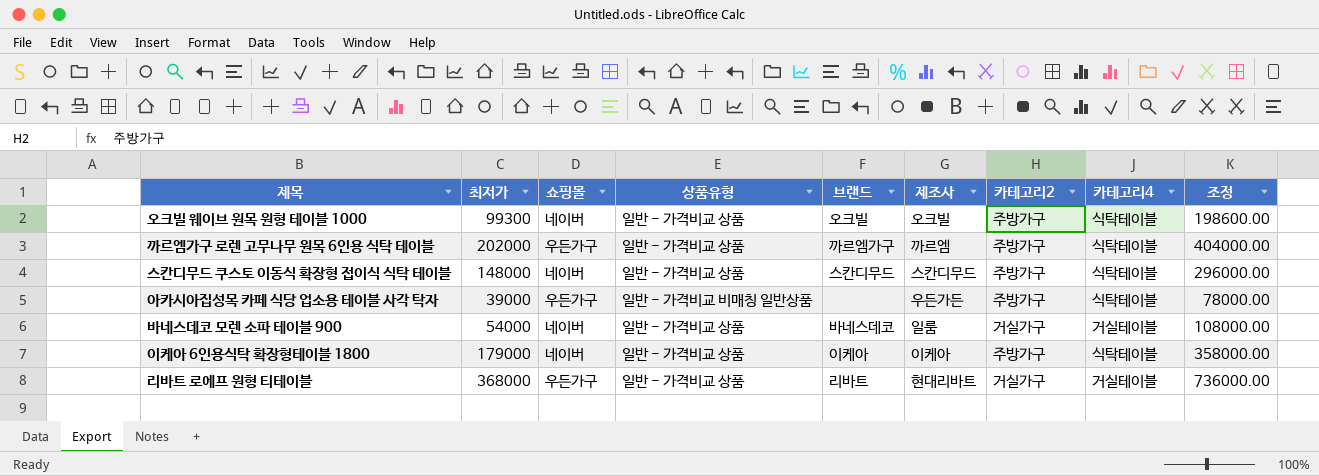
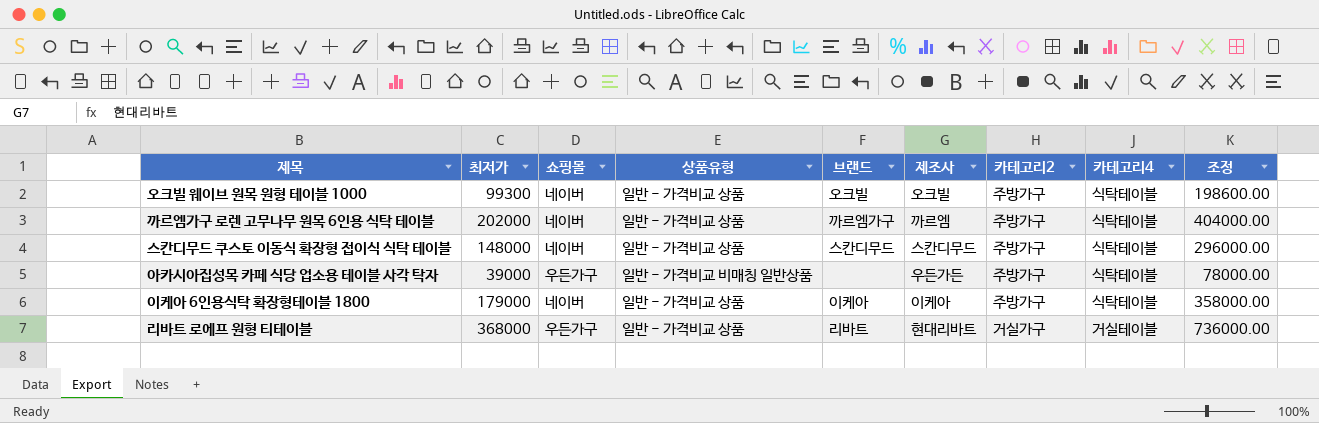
row 바네스데코 모렌 소파 테이블 900: 54000 | 네이버 | 일반 - 가격비교 상품 | 바네스데코 | 일룸 | 거실가구 | 거실테이블 | 108000.00 -> none
까르엠가구 로렌 고무나무 원목 6인용 식탁 테이블 | 쇼핑몰: 우든가구 -> 네이버

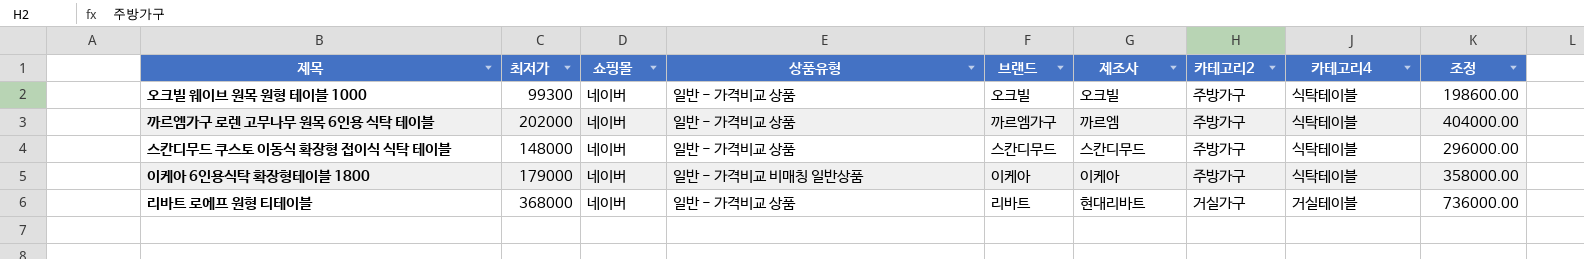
row 아카시아집성목 카페 식당 업소용 테이블 사각 탁자: 39000 | 우든가구 | 일반 - 가격비교 비매칭 일반상품 | none | 우든가든 | 주방가구 | 식탁테이블 | 78000.00 -> none
이케아 6인용식탁 확장형테이블 1800 | 상품유형: 일반 - 가격비교 상품 -> 일반 - 가격비교 비매칭 일반상품
리바트 로에프 원형 티테이블 | 쇼핑몰: 우든가구 -> 네이버

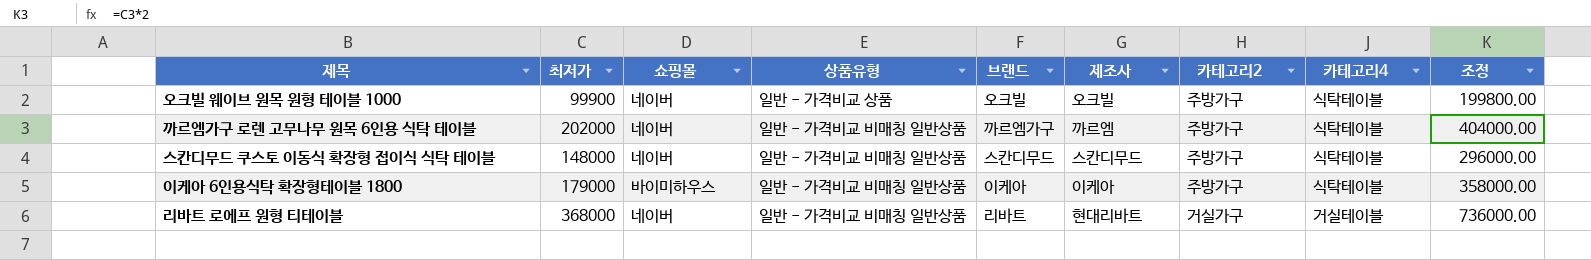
오크빌 웨이브 원목 원형 테이블 1000 | 최저가: 99300 -> 99900
오크빌 웨이브 원목 원형 테이블 1000 | 조정: 198600.00 -> 199800.00
까르엠가구 로렌 고무나무 원목 6인용 식탁 테이블 | 상품유형: 일반 - 가격비교 상품 -> 일반 - 가격비교 비매칭 일반상품
스칸디무드 쿠스토 이동식 확장형 접이식 식탁 테이블 | 상품유형: 일반 - 가격비교 상품 -> 일반 - 가격비교 비매칭 일반상품
이케아 6인용식탁 확장형테이블 1800 | 쇼핑몰: 네이버 -> 바이미하우스
리바트 로에프 원형 티테이블 | 상품유형: 일반 - 가격비교 상품 -> 일반 - 가격비교 비매칭 일반상품

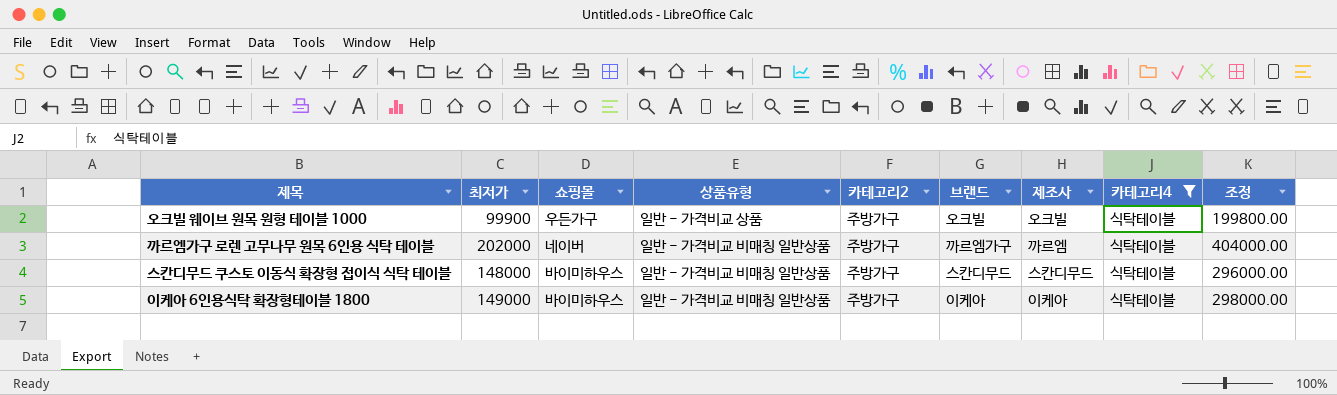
filter: none -> 카테고리4 = 식탁테이블
column 카테고리2 | position: 7 -> 5
오크빌 웨이브 원목 원형 테이블 1000 | 쇼핑몰: 네이버 -> 우든가구
스칸디무드 쿠스토 이동식 확장형 접이식 식탁 테이블 | 쇼핑몰: 네이버 -> 바이미하우스
이케아 6인용식탁 확장형테이블 1800 | 최저가: 179000 -> 149000
이케아 6인용식탁 확장형테이블 1800 | 조정: 358000.00 -> 298000.00

